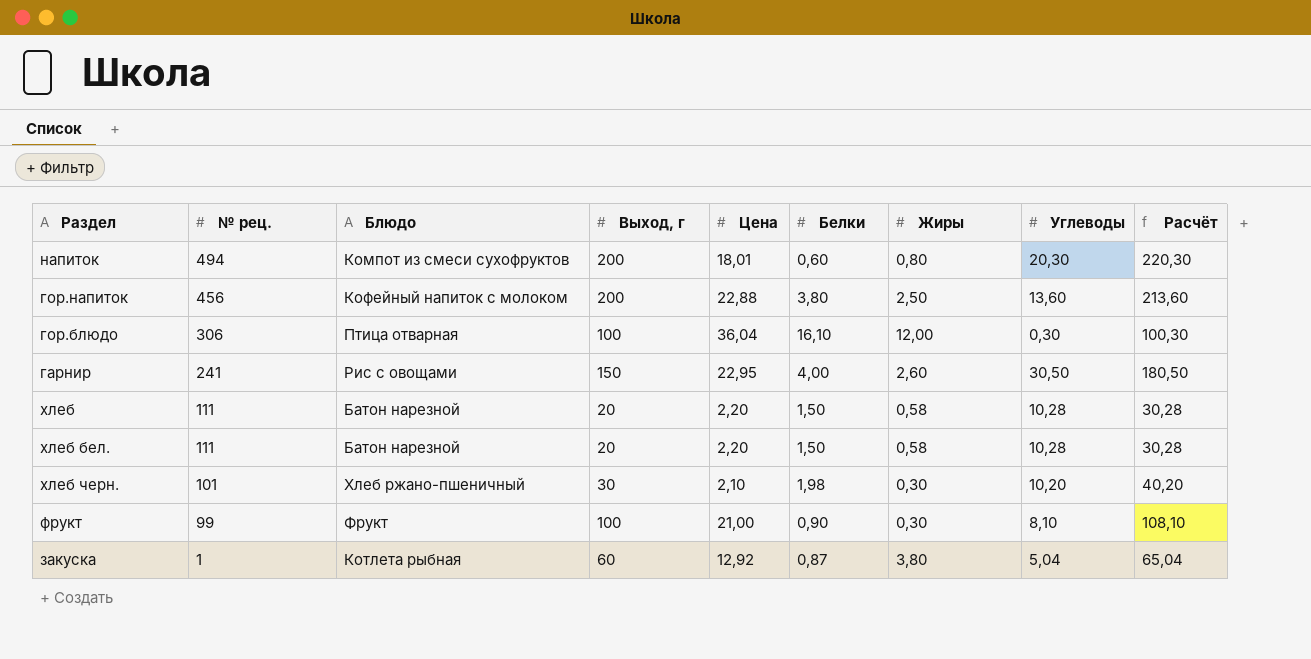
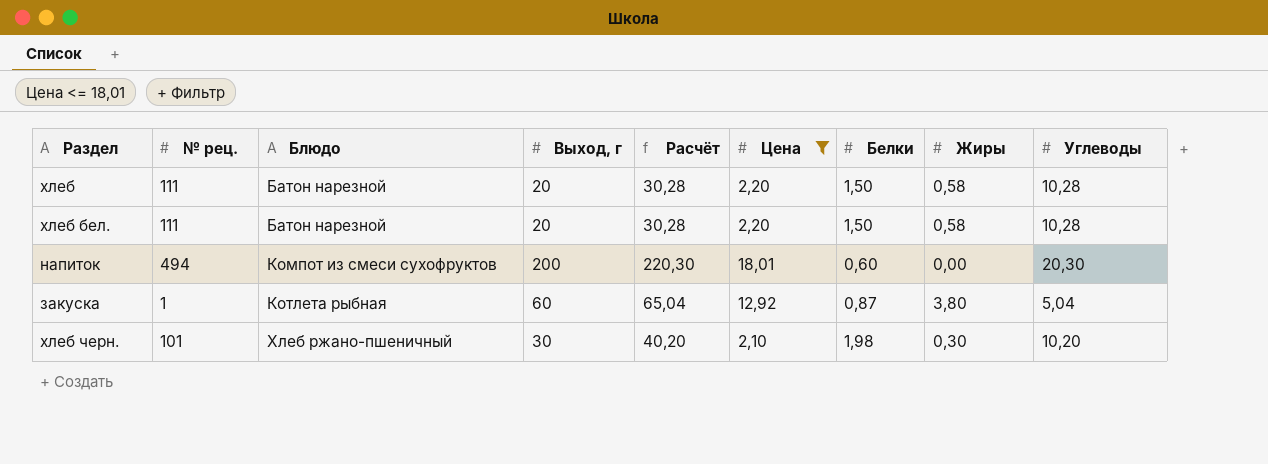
filter: none -> Цена <= 18,01
row order: № рец. descending -> Блюдо ascending
column Расчёт | position: 9 -> 5
напиток | Жиры: 0,80 -> 0,00

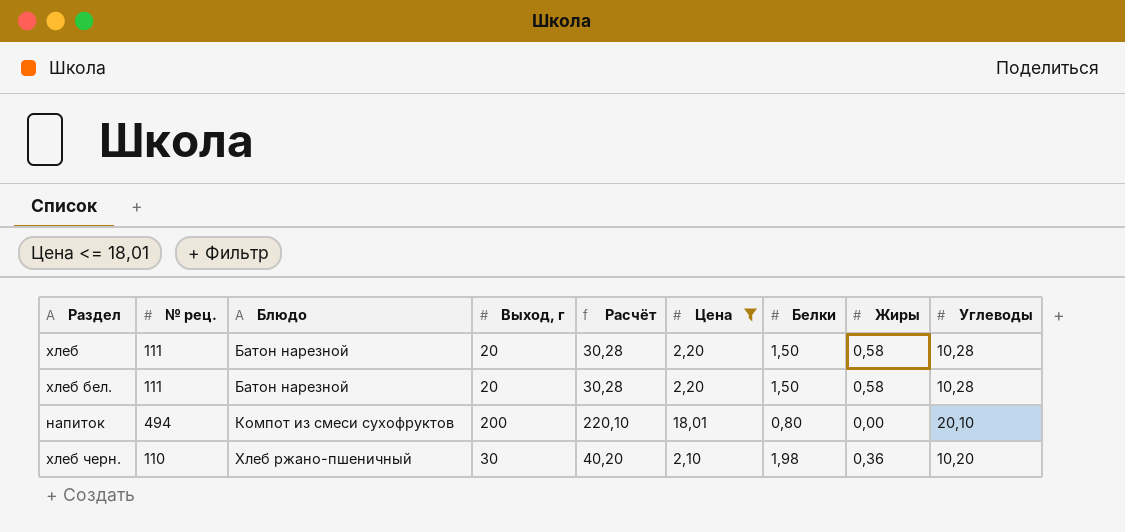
row закуска: 1 | Котлета рыбная | 60 | 65,04 | 12,92 | 0,87 | 3,80 | 5,04 -> none
напиток | Расчёт: 220,30 -> 220,10
напиток | Белки: 0,60 -> 0,80
напиток | Углеводы: 20,30 -> 20,10
хлеб черн. | № рец.: 101 -> 110
хлеб черн. | Жиры: 0,30 -> 0,36

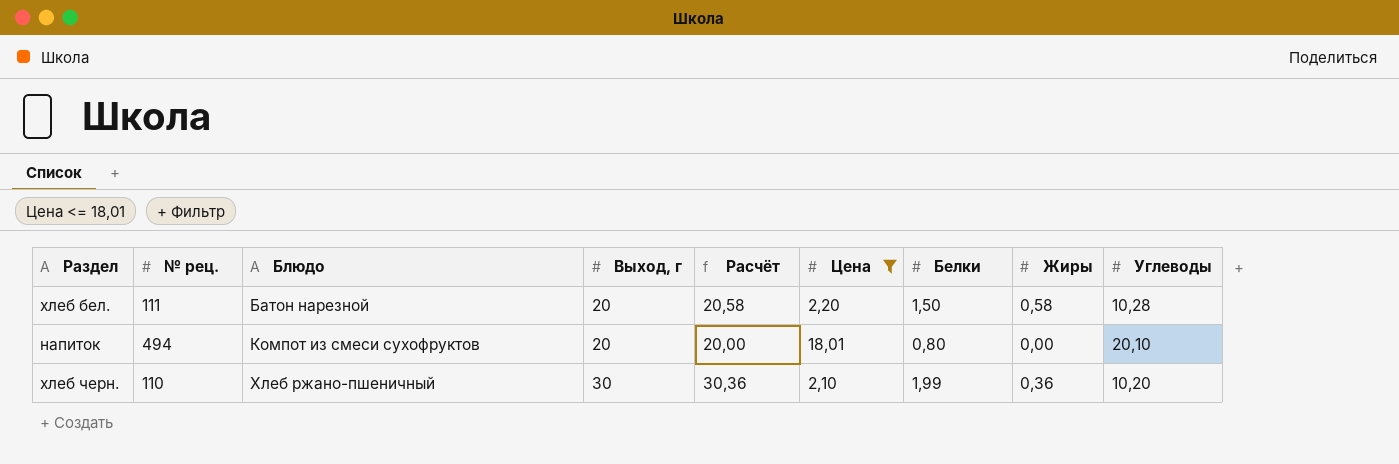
column Расчёт | formula: [Выход, г] + [Углеводы] -> [Выход, г] + [Жиры]
row хлеб: 111 | Батон нарезной | 20 | 30,28 | 2,20 | 1,50 | 0,58 | 10,28 -> none
напиток | Выход, г: 200 -> 20
хлеб черн. | Белки: 1,98 -> 1,99

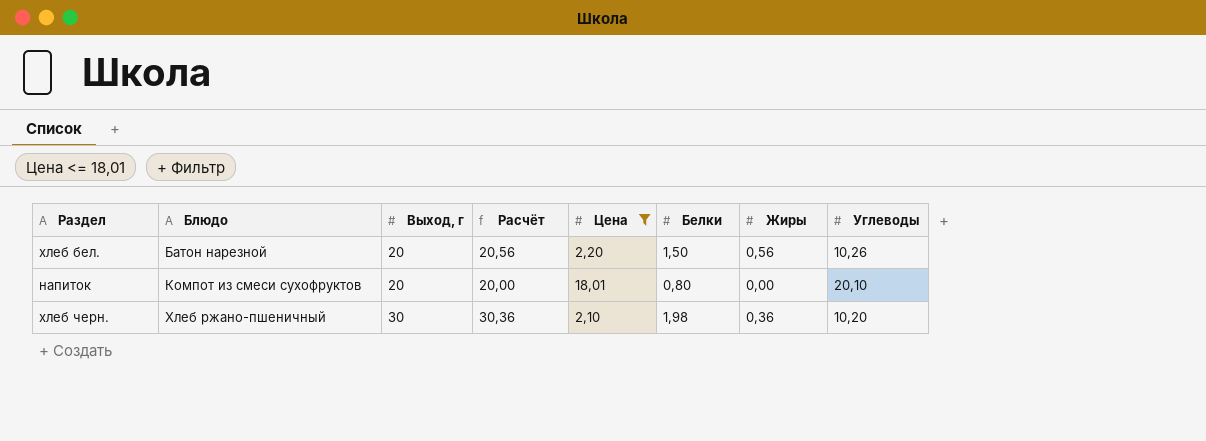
column № рец. | position: 2 -> none
хлеб бел. | Расчёт: 20,58 -> 20,56
хлеб бел. | Жиры: 0,58 -> 0,56
хлеб бел. | Углеводы: 10,28 -> 10,26
хлеб черн. | Белки: 1,99 -> 1,98

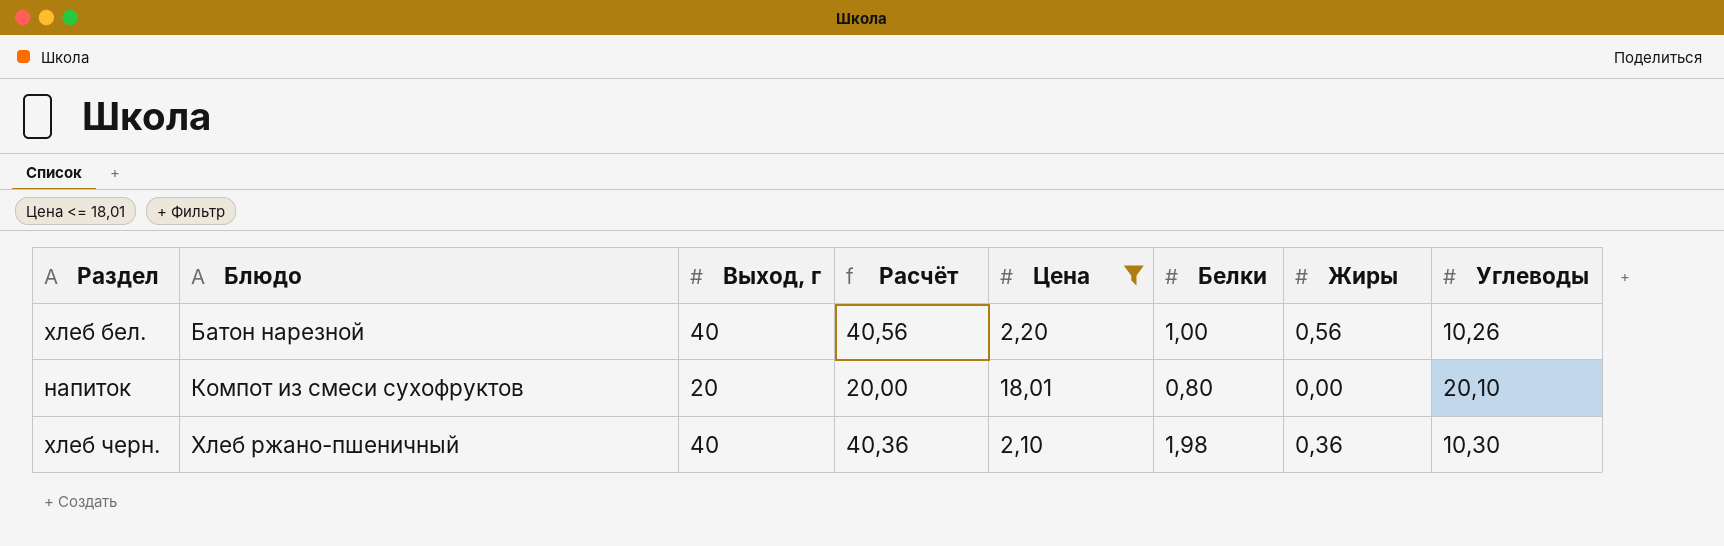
хлеб бел. | Выход, г: 20 -> 40
хлеб бел. | Расчёт: 20,56 -> 40,56
хлеб бел. | Белки: 1,50 -> 1,00
хлеб черн. | Выход, г: 30 -> 40
хлеб черн. | Расчёт: 30,36 -> 40,36
хлеб черн. | Углеводы: 10,20 -> 10,30

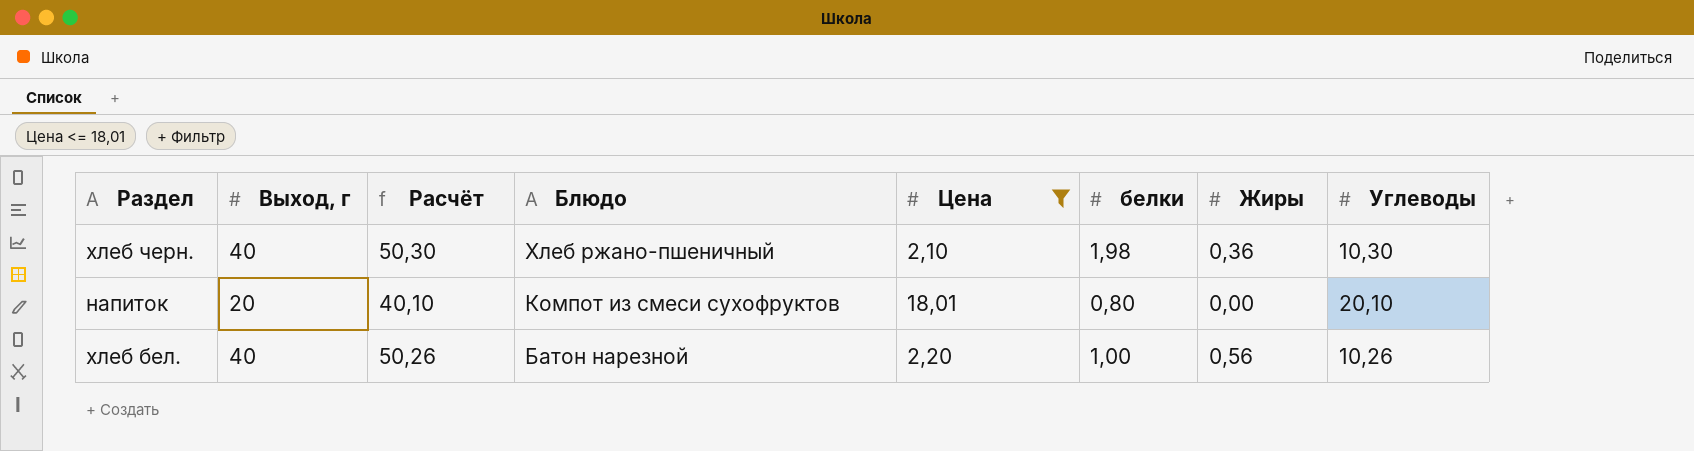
row order: Блюдо ascending -> Блюдо descending
column Расчёт | formula: [Выход, г] + [Жиры] -> [Выход, г] + [Углеводы]
column Блюдо | position: 2 -> 4
column name: Белки -> белки

